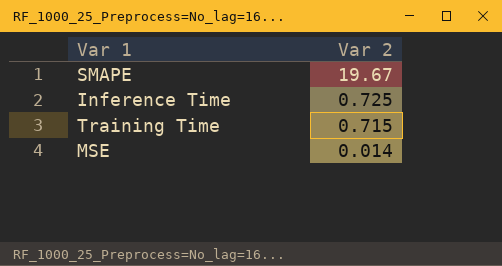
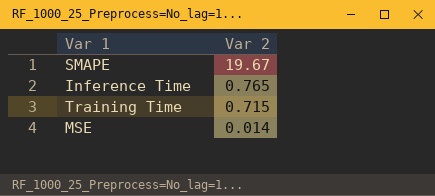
Inference Time | Var 2: 0.725 -> 0.765

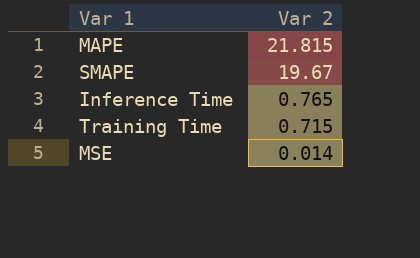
row MAPE: none -> 21.815

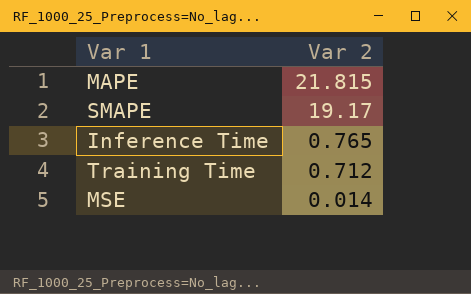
SMAPE | Var 2: 19.67 -> 19.17
Training Time | Var 2: 0.715 -> 0.712

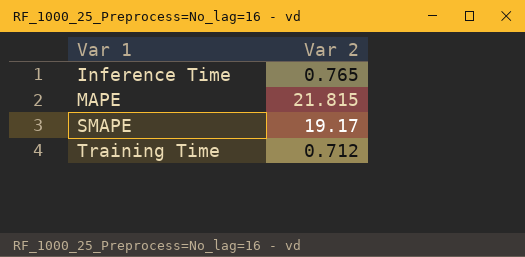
row order: Var 2 descending -> Var 1 ascending
row MSE: 0.014 -> none

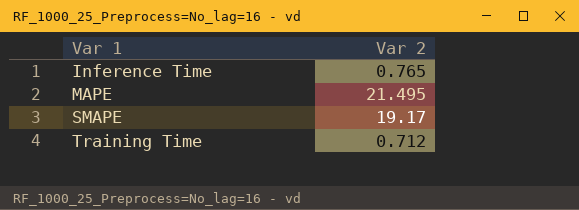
MAPE | Var 2: 21.815 -> 21.495

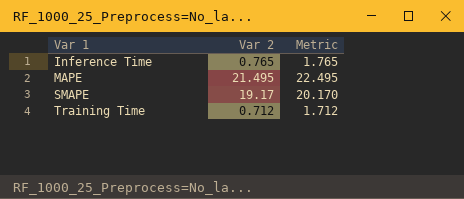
column Metric | formula: none -> [Var 2] + 1

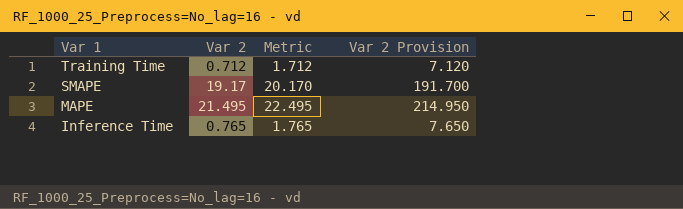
row order: Var 1 ascending -> Var 1 descending
column Var 2 Provision | formula: none -> [Var 2] * 10

